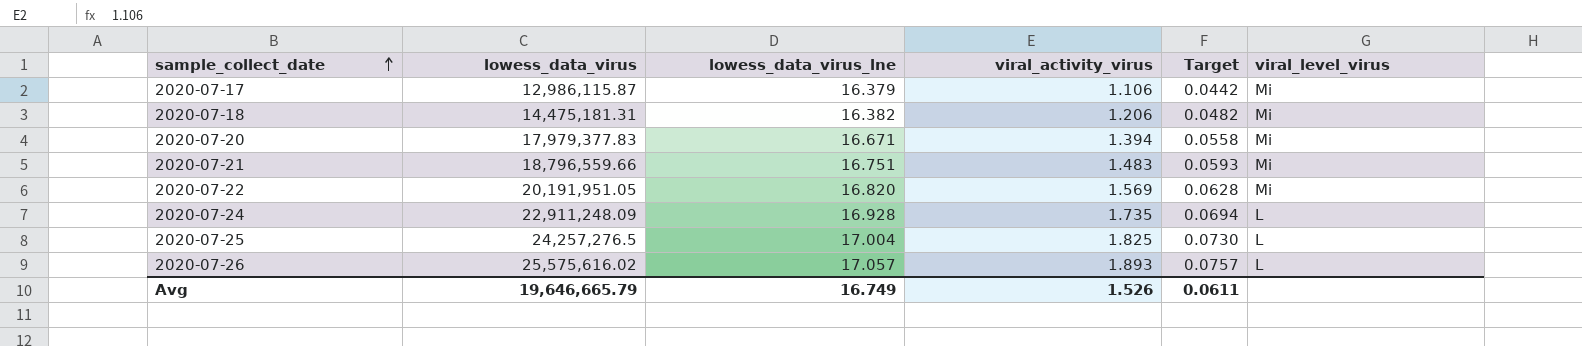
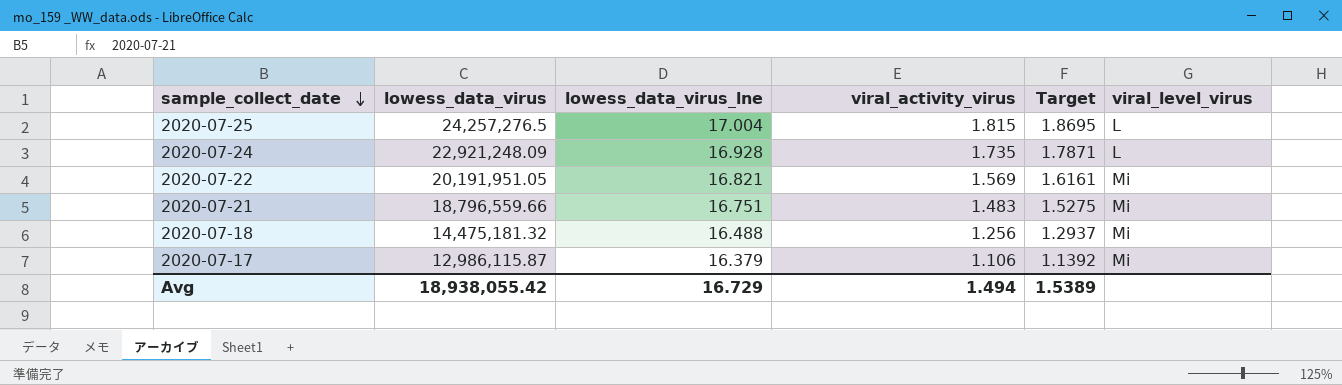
row order: sample_collect_date ascending -> sample_collect_date descending
column Target | formula: [viral_activity_virus] * 0.04 -> [viral_activity_virus] * 1.03
row 2020-07-20: 17,979,377.83 | 16.671 | 1.394 | 0.0558 | Mi -> none
row 2020-07-26: 25,575,616.02 | 17.057 | 1.893 | 0.0757 | L -> none
2020-07-25 | viral_activity_virus: 1.825 -> 1.815
2020-07-24 | lowess_data_virus: 22,911,248.09 -> 22,921,248.09
2020-07-22 | lowess_data_virus_lne: 16.820 -> 16.821
2020-07-18 | lowess_data_virus: 14,475,181.31 -> 14,475,181.32
2020-07-18 | lowess_data_virus_lne: 16.382 -> 16.488
2020-07-18 | viral_activity_virus: 1.206 -> 1.256
Avg | lowess_data_virus: 19,646,665.79 -> 18,938,055.42
Avg | lowess_data_virus_lne: 16.749 -> 16.729
Avg | viral_activity_virus: 1.526 -> 1.494
Avg | Target: 0.0611 -> 1.5389

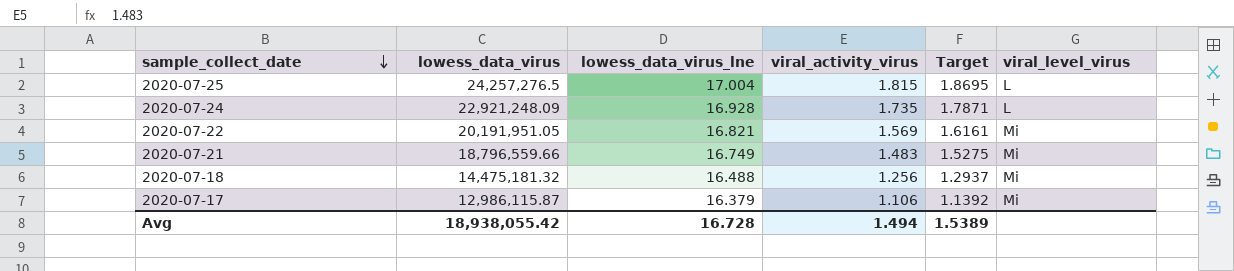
2020-07-21 | lowess_data_virus_lne: 16.751 -> 16.749
Avg | lowess_data_virus_lne: 16.729 -> 16.728

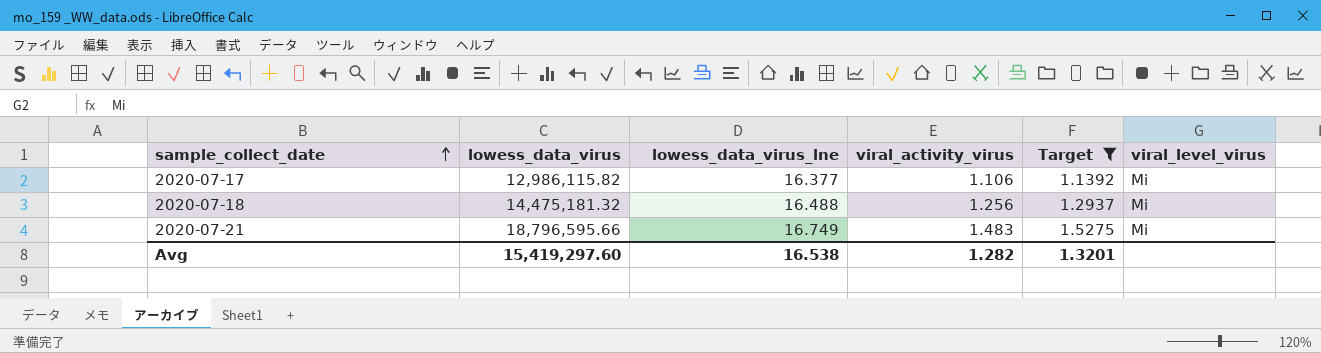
filter: none -> Target <= 1.5275
row order: sample_collect_date descending -> sample_collect_date ascending
2020-07-17 | lowess_data_virus: 12,986,115.87 -> 12,986,115.82
2020-07-17 | lowess_data_virus_lne: 16.379 -> 16.377
2020-07-21 | lowess_data_virus: 18,796,559.66 -> 18,796,595.66
Avg | lowess_data_virus: 18,938,055.42 -> 15,419,297.60
Avg | lowess_data_virus_lne: 16.728 -> 16.538
Avg | viral_activity_virus: 1.494 -> 1.282
Avg | Target: 1.5389 -> 1.3201

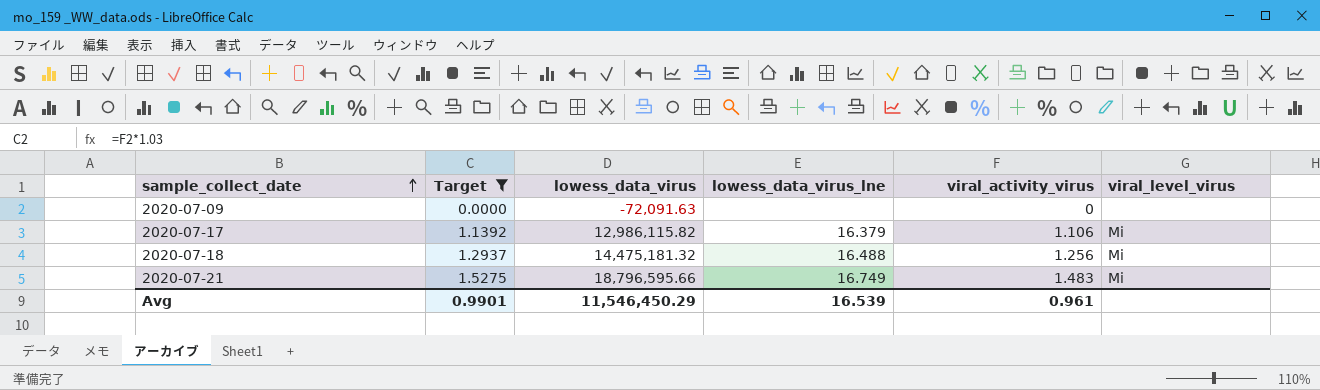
column Target | position: 5 -> 2
row 2020-07-09: none -> 0.0000 | -72,091.63 | none | 0 | none
2020-07-17 | lowess_data_virus_lne: 16.377 -> 16.379
Avg | Target: 1.3201 -> 0.9901
Avg | lowess_data_virus: 15,419,297.60 -> 11,546,450.29
Avg | lowess_data_virus_lne: 16.538 -> 16.539
Avg | viral_activity_virus: 1.282 -> 0.961

